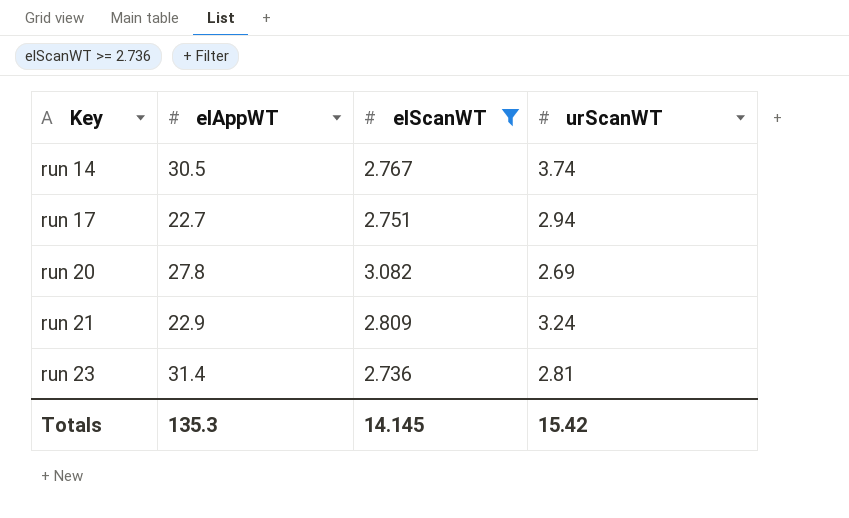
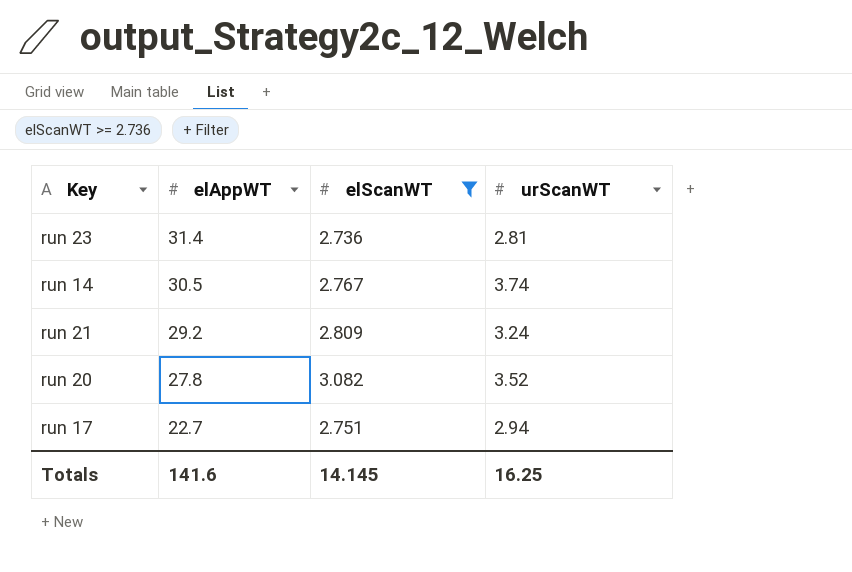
row order: Key ascending -> elAppWT descending
run 21 | elAppWT: 22.9 -> 29.2
run 20 | urScanWT: 2.69 -> 3.52
Totals | elAppWT: 135.3 -> 141.6
Totals | urScanWT: 15.42 -> 16.25

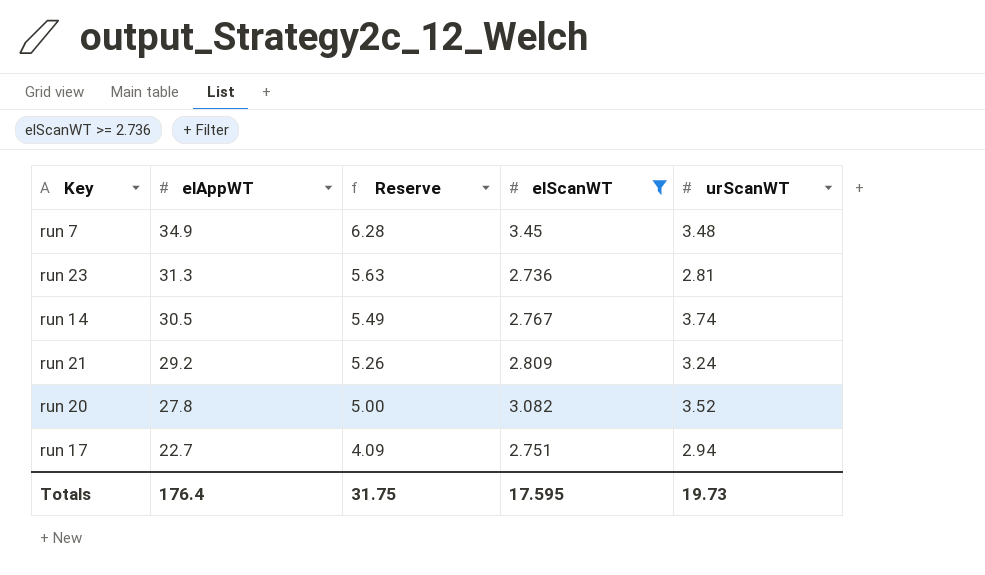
column Reserve | formula: none -> [elAppWT] * 0.18
row run 7: none -> 34.9 | 6.28 | 3.45 | 3.48
run 23 | elAppWT: 31.4 -> 31.3
Totals | elAppWT: 141.6 -> 176.4
Totals | elScanWT: 14.145 -> 17.595
Totals | urScanWT: 16.25 -> 19.73

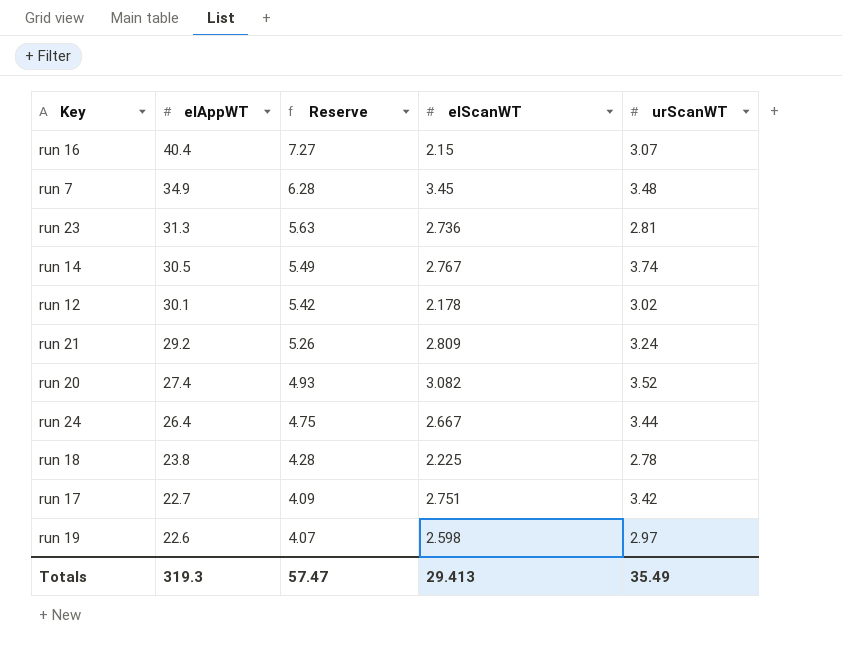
filter: elScanWT >= 2.736 -> none
run 20 | elAppWT: 27.8 -> 27.4
run 20 | Reserve: 5.00 -> 4.93
run 17 | urScanWT: 2.94 -> 3.42
Totals | elAppWT: 176.4 -> 319.3
Totals | Reserve: 31.75 -> 57.47
Totals | elScanWT: 17.595 -> 29.413
Totals | urScanWT: 19.73 -> 35.49

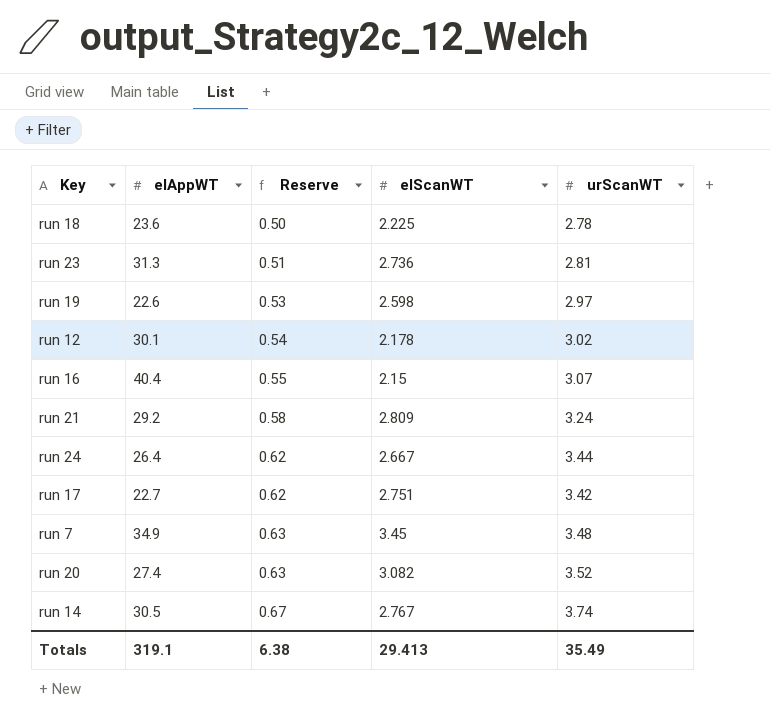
row order: elAppWT descending -> Reserve ascending
column Reserve | formula: [elAppWT] * 0.18 -> [urScanWT] * 0.18
run 18 | elAppWT: 23.8 -> 23.6
Totals | elAppWT: 319.3 -> 319.1
Totals | Reserve: 57.47 -> 6.38

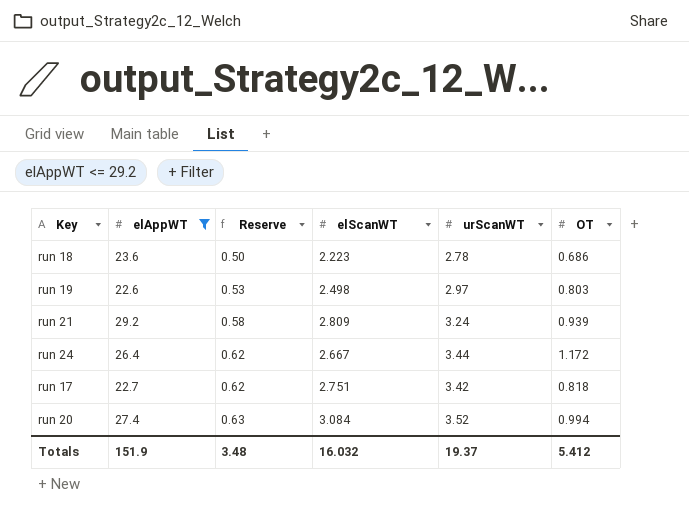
filter: none -> elAppWT <= 29.2
column OT | position: none -> 6
run 18 | elScanWT: 2.225 -> 2.223
run 19 | elScanWT: 2.598 -> 2.498
run 20 | elScanWT: 3.082 -> 3.084
Totals | elAppWT: 319.1 -> 151.9
Totals | Reserve: 6.38 -> 3.48
Totals | elScanWT: 29.413 -> 16.032
Totals | urScanWT: 35.49 -> 19.37

